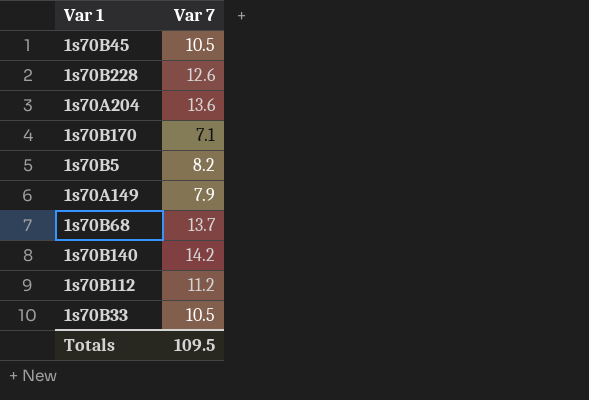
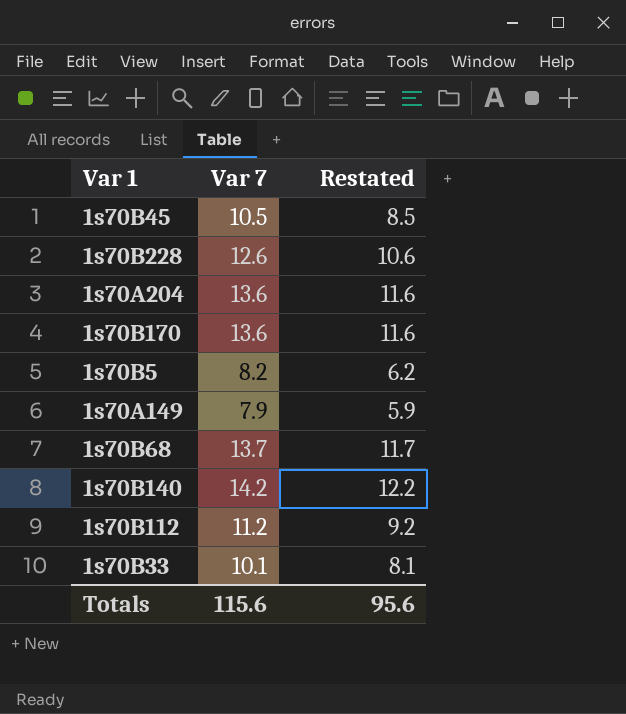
column Restated | formula: none -> [Var 7] - 2
1s70B170 | Var 7: 7.1 -> 13.6
1s70B33 | Var 7: 10.5 -> 10.1
Totals | Var 7: 109.5 -> 115.6

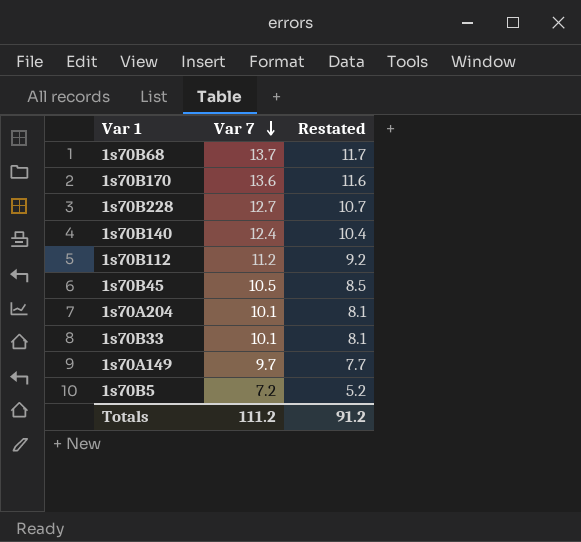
row order: none -> Var 7 descending
1s70B228 | Var 7: 12.6 -> 12.7
1s70B228 | Restated: 10.6 -> 10.7
1s70B140 | Var 7: 14.2 -> 12.4
1s70B140 | Restated: 12.2 -> 10.4
1s70A204 | Var 7: 13.6 -> 10.1
1s70A204 | Restated: 11.6 -> 8.1
1s70A149 | Var 7: 7.9 -> 9.7
1s70A149 | Restated: 5.9 -> 7.7
1s70B5 | Var 7: 8.2 -> 7.2
1s70B5 | Restated: 6.2 -> 5.2
Totals | Var 7: 115.6 -> 111.2
Totals | Restated: 95.6 -> 91.2

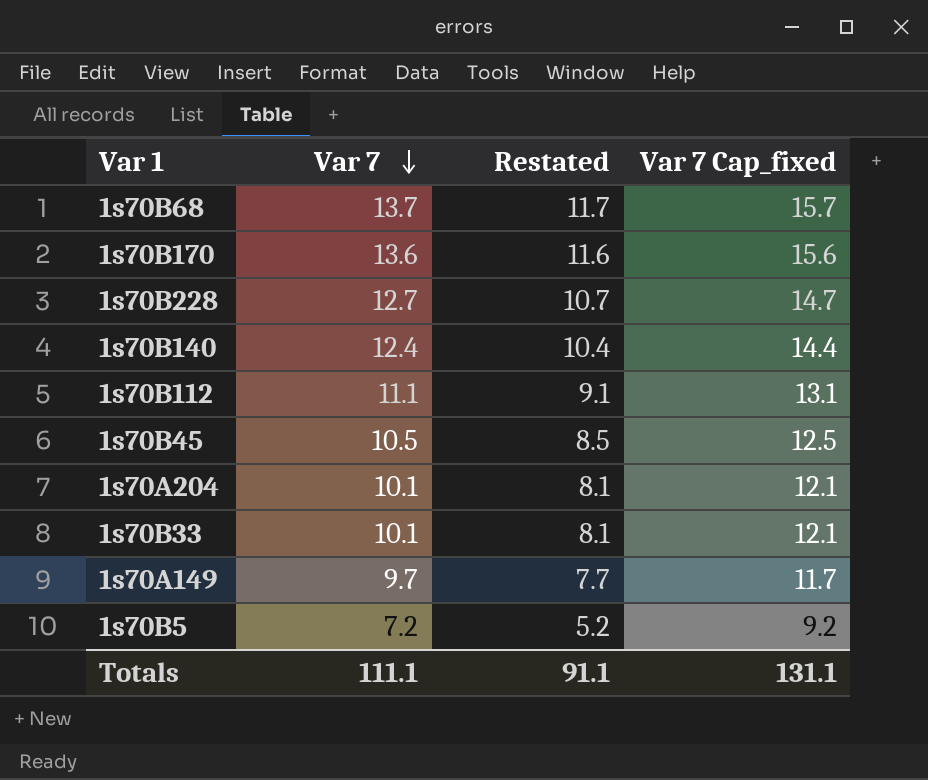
column Var 7 Cap_fixed | formula: none -> [Var 7] + 2
1s70B112 | Var 7: 11.2 -> 11.1
1s70B112 | Restated: 9.2 -> 9.1
Totals | Var 7: 111.2 -> 111.1
Totals | Restated: 91.2 -> 91.1

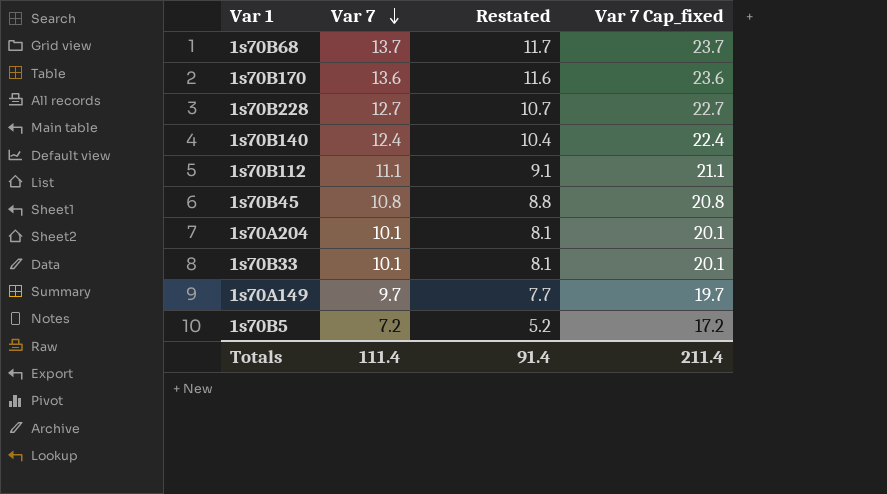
column Var 7 Cap_fixed | formula: [Var 7] + 2 -> [Var 7] + 10
1s70B45 | Var 7: 10.5 -> 10.8
1s70B45 | Restated: 8.5 -> 8.8
Totals | Var 7: 111.1 -> 111.4
Totals | Restated: 91.1 -> 91.4
Totals | Var 7 Cap_fixed: 131.1 -> 211.4

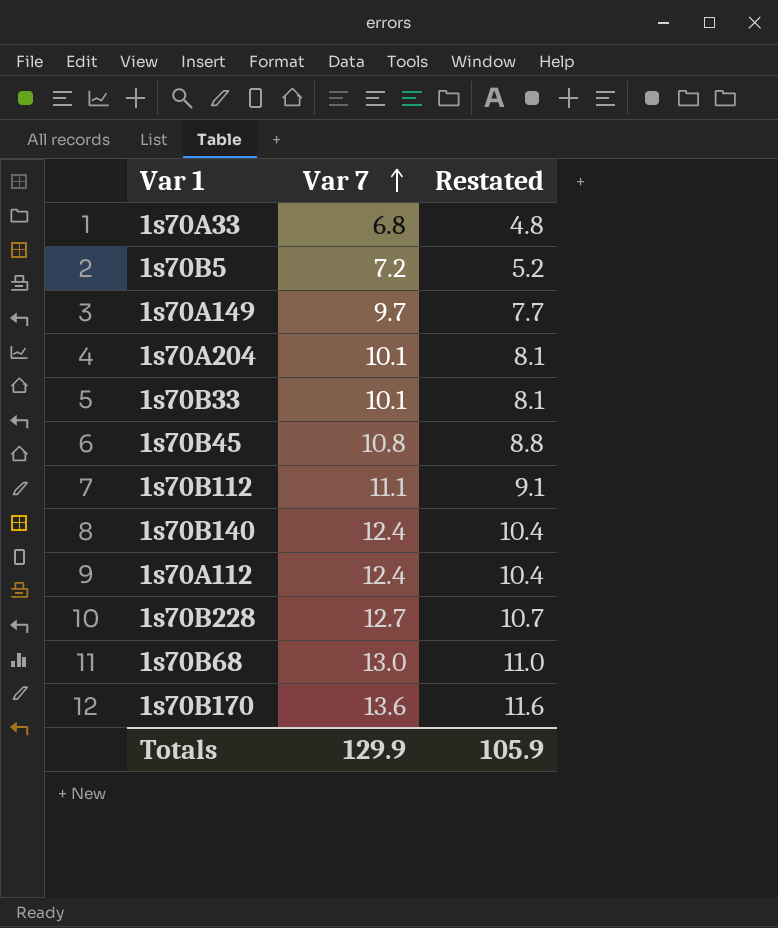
row order: Var 7 descending -> Var 7 ascending
column Var 7 Cap_fixed | formula: [Var 7] + 10 -> none
row 1s70A33: none -> 6.8 | 4.8
row 1s70A112: none -> 12.4 | 10.4
1s70B68 | Var 7: 13.7 -> 13.0
1s70B68 | Restated: 11.7 -> 11.0
Totals | Var 7: 111.4 -> 129.9
Totals | Restated: 91.4 -> 105.9

